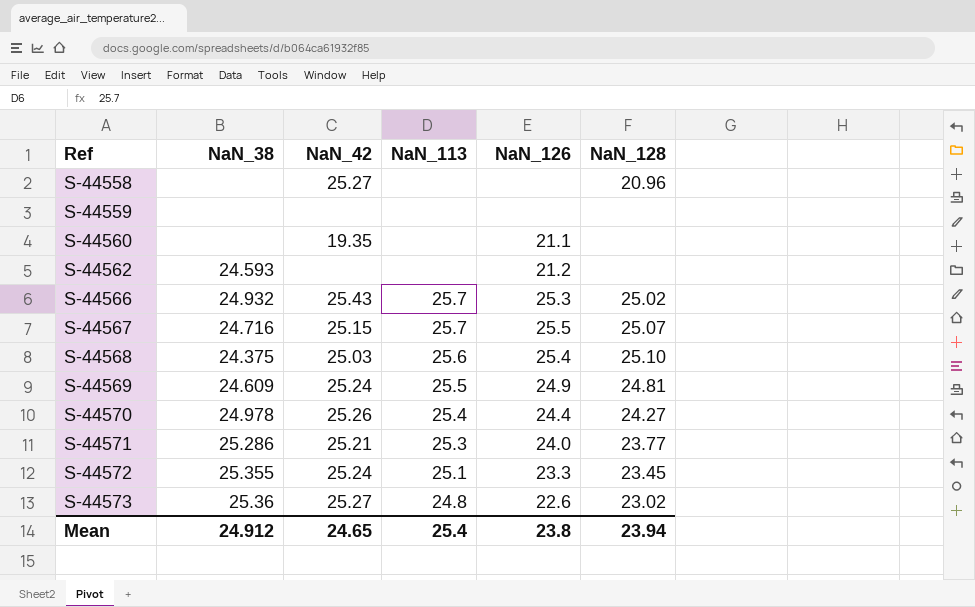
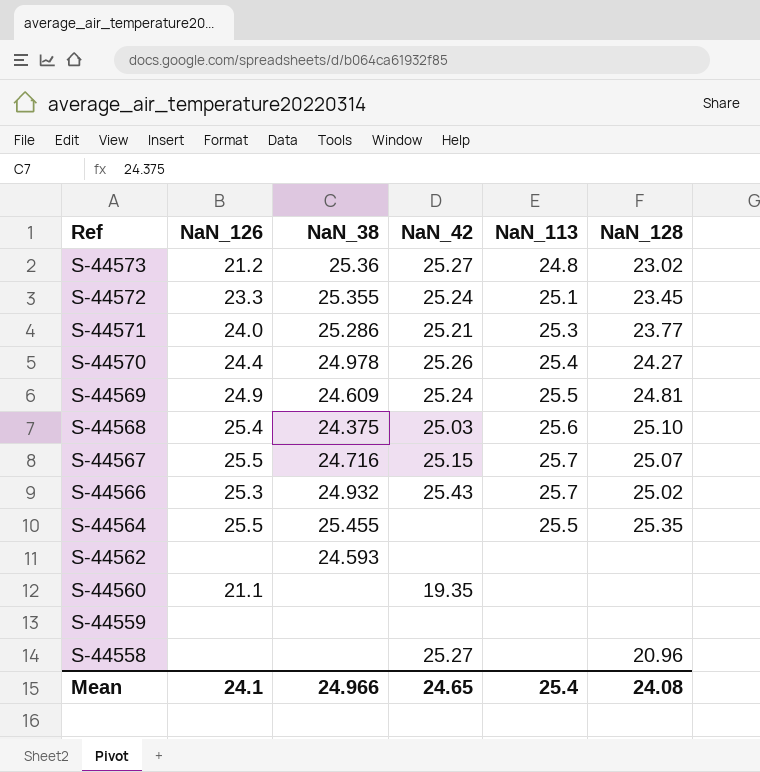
row order: Ref ascending -> Ref descending
column NaN_126 | position: 5 -> 2
S-44573 | NaN_126: 22.6 -> 21.2
row S-44564: none -> 25.5 | 25.455 | none | 25.5 | 25.35
S-44562 | NaN_126: 21.2 -> none
Mean | NaN_126: 23.8 -> 24.1
Mean | NaN_38: 24.912 -> 24.966
Mean | NaN_128: 23.94 -> 24.08

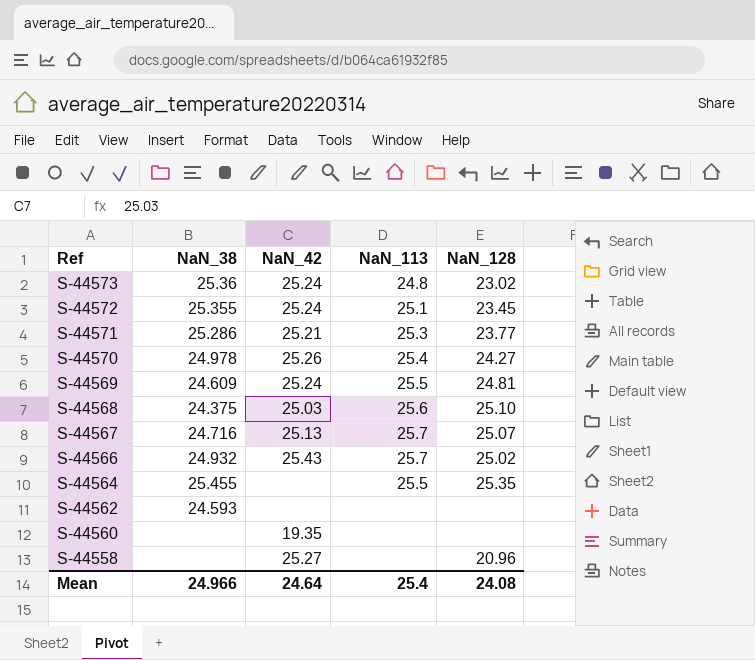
column NaN_126 | position: 2 -> none
row S-44559: none | none | none | none | none -> none
S-44573 | NaN_42: 25.27 -> 25.24
S-44567 | NaN_42: 25.15 -> 25.13
Mean | NaN_42: 24.65 -> 24.64

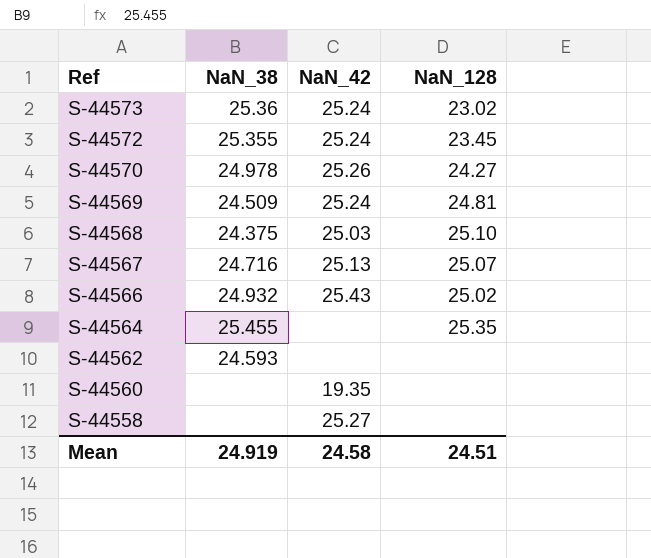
column NaN_113 | position: 4 -> none
row S-44571: 25.286 | 25.21 | 25.3 | 23.77 -> none
S-44569 | NaN_38: 24.609 -> 24.509
S-44558 | NaN_128: 20.96 -> none
Mean | NaN_38: 24.966 -> 24.919
Mean | NaN_42: 24.64 -> 24.58
Mean | NaN_128: 24.08 -> 24.51

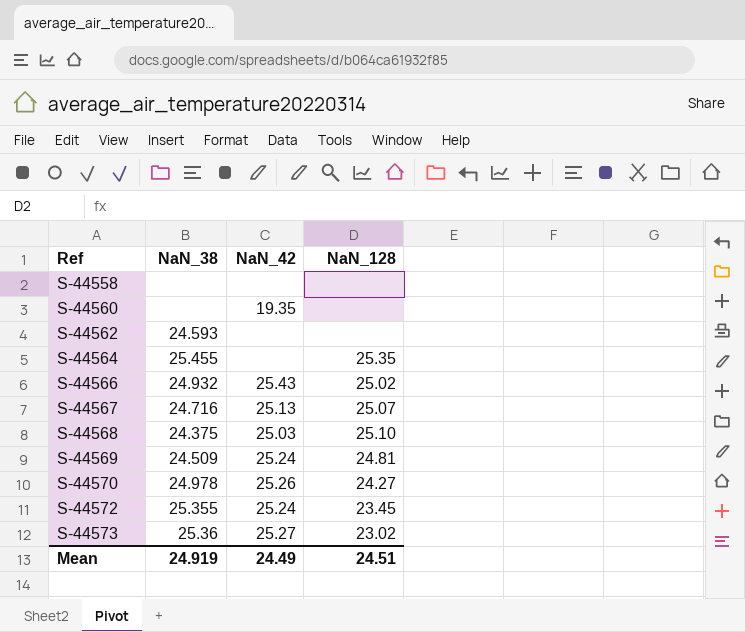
row order: Ref descending -> Ref ascending
S-44558 | NaN_42: 25.27 -> none
S-44573 | NaN_42: 25.24 -> 25.27
Mean | NaN_42: 24.58 -> 24.49

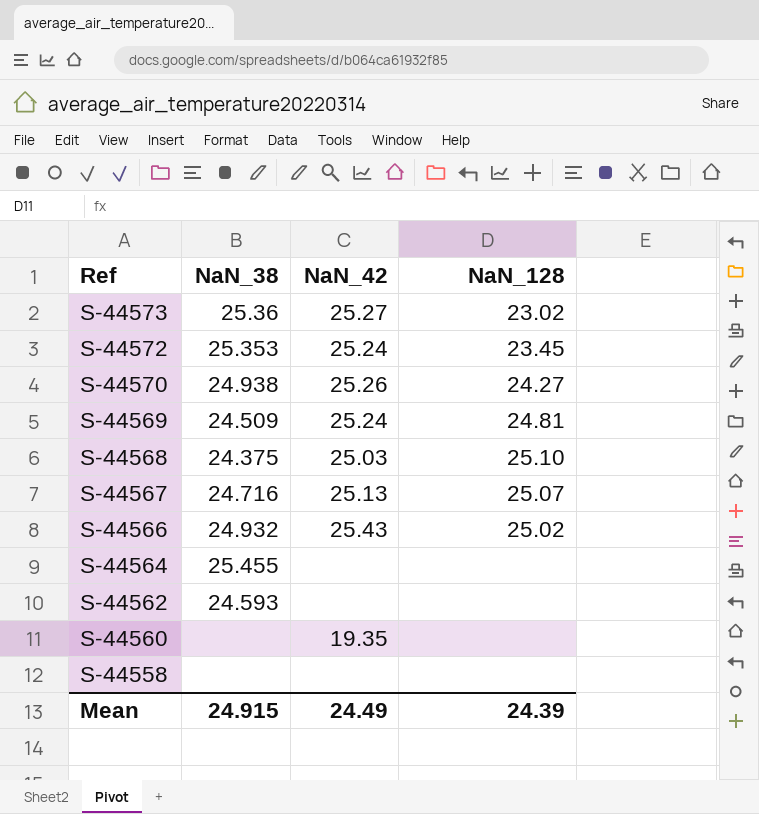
row order: Ref ascending -> Ref descending
S-44572 | NaN_38: 25.355 -> 25.353
S-44570 | NaN_38: 24.978 -> 24.938
S-44564 | NaN_128: 25.35 -> none
Mean | NaN_38: 24.919 -> 24.915
Mean | NaN_128: 24.51 -> 24.39

